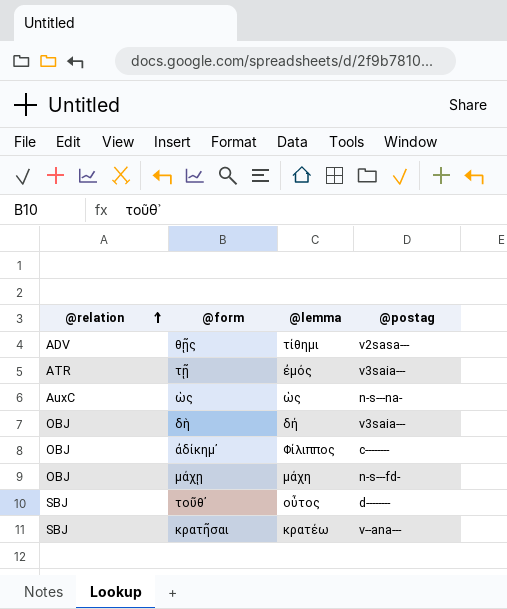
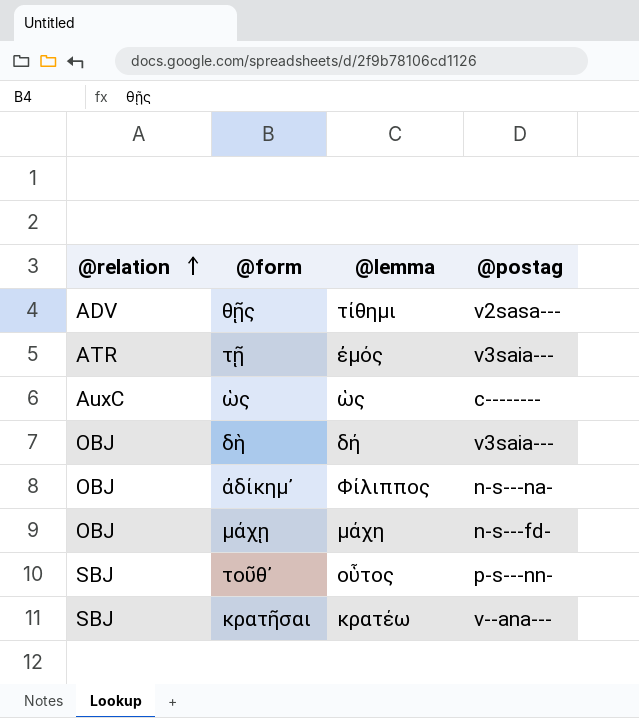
ὡς | @postag: n-s---na- -> c--------
ἀδίκημ᾽ | @postag: c-------- -> n-s---na-
τοῦθ᾽ | @postag: d-------- -> p-s---nn-

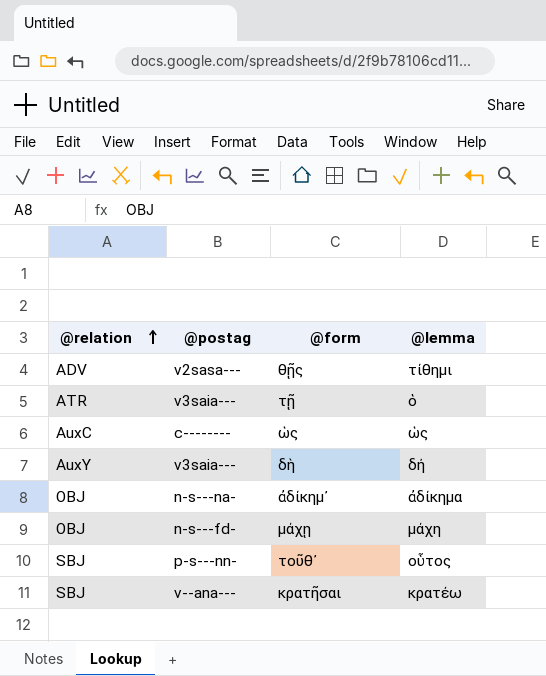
column @postag | position: 4 -> 2
τῇ | @lemma: ἐμός -> ὁ
δὴ | @relation: OBJ -> AuxY
ἀδίκημ᾽ | @lemma: Φίλιππος -> ἀδίκημα

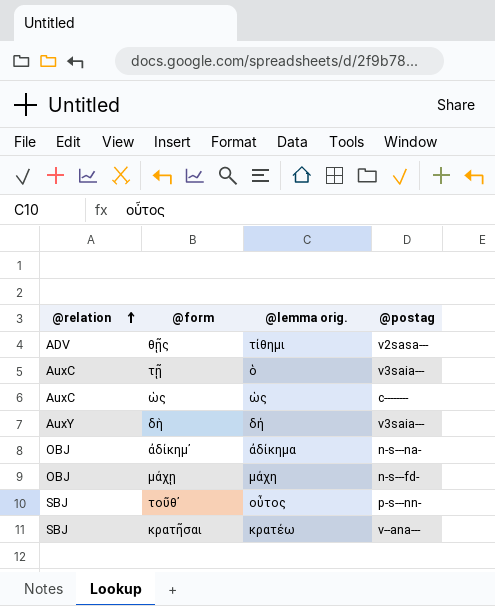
column name: @lemma -> @lemma orig.
column @postag | position: 2 -> 4
τῇ | @relation: ATR -> AuxC

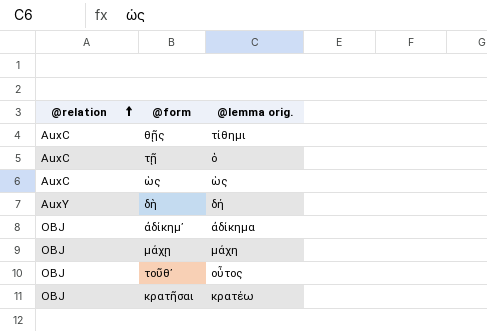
column @postag | position: 4 -> none
θῇς | @relation: ADV -> AuxC
τοῦθ᾽ | @relation: SBJ -> OBJ
κρατῆσαι | @relation: SBJ -> OBJ

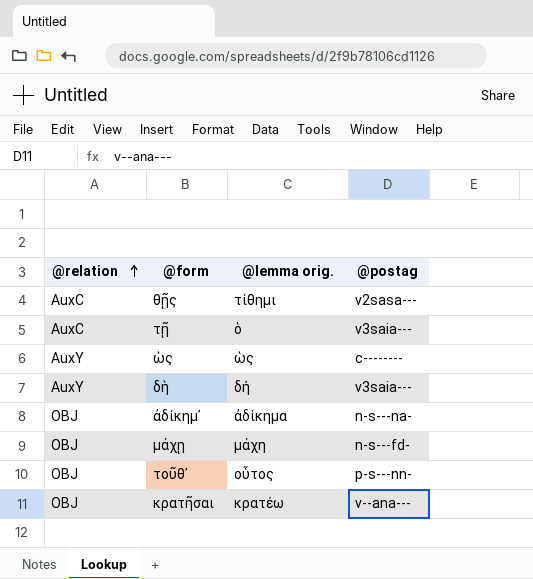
column @postag | position: none -> 4
ὡς | @relation: AuxC -> AuxY

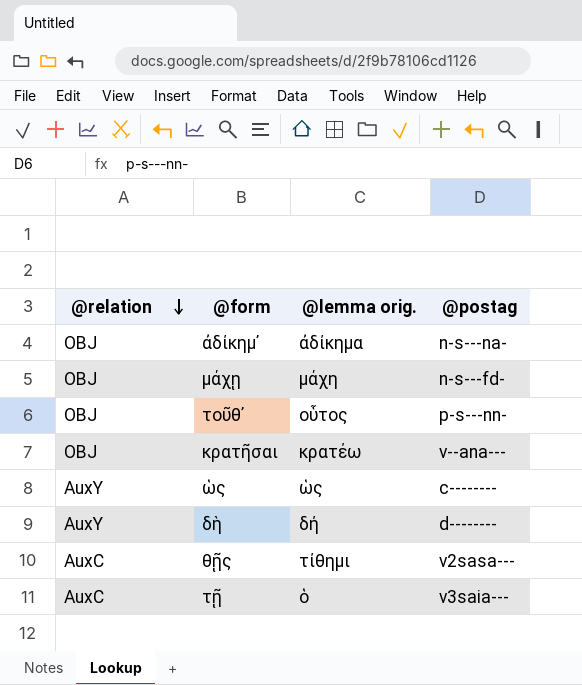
row order: @relation ascending -> @relation descending
δὴ | @postag: v3saia--- -> d--------

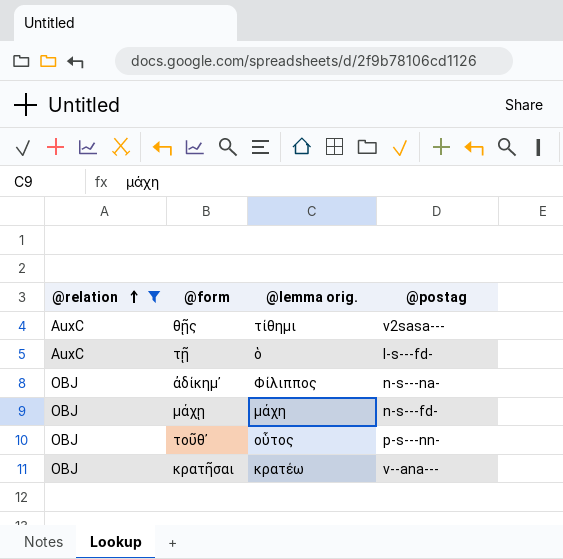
filter: none -> @relation != AuxY
row order: @relation descending -> @relation ascending
τῇ | @postag: v3saia--- -> l-s---fd-
ἀδίκημ᾽ | @lemma orig.: ἀδίκημα -> Φίλιππος

